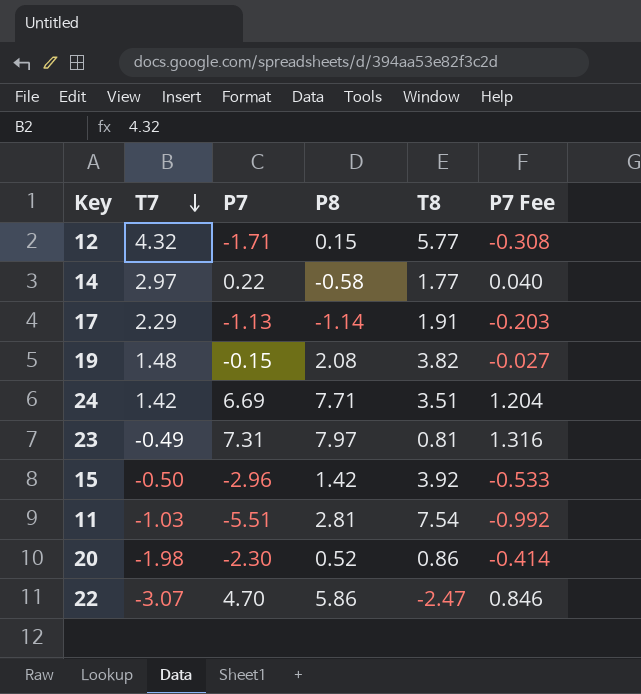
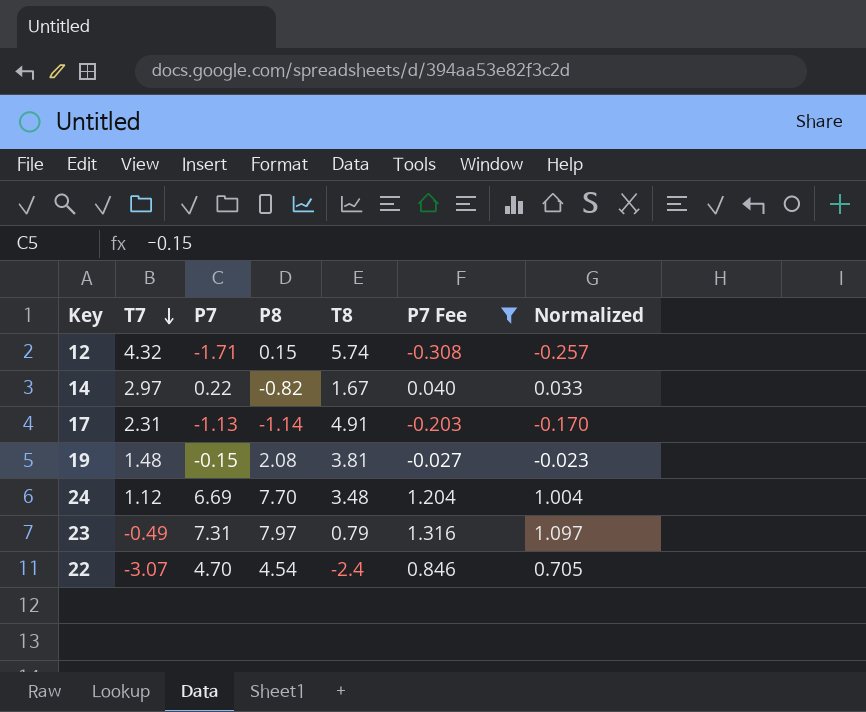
filter: none -> P7 Fee >= -0.308
column Normalized | formula: none -> [P7] * 0.15
12 | T8: 5.77 -> 5.74
14 | P8: -0.58 -> -0.82
14 | T8: 1.77 -> 1.67
17 | T7: 2.29 -> 2.31
17 | T8: 1.91 -> 4.91
19 | T8: 3.82 -> 3.81
24 | T7: 1.42 -> 1.12
24 | P8: 7.71 -> 7.70
24 | T8: 3.51 -> 3.48
23 | T8: 0.81 -> 0.79
22 | P8: 5.86 -> 4.54
22 | T8: -2.47 -> -2.4

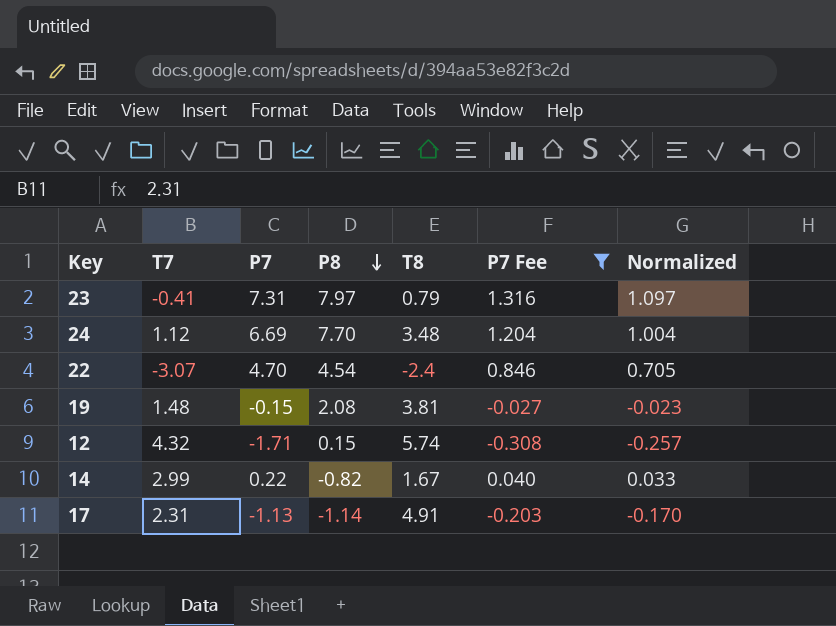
row order: T7 descending -> P8 descending
23 | T7: -0.49 -> -0.41
14 | T7: 2.97 -> 2.99

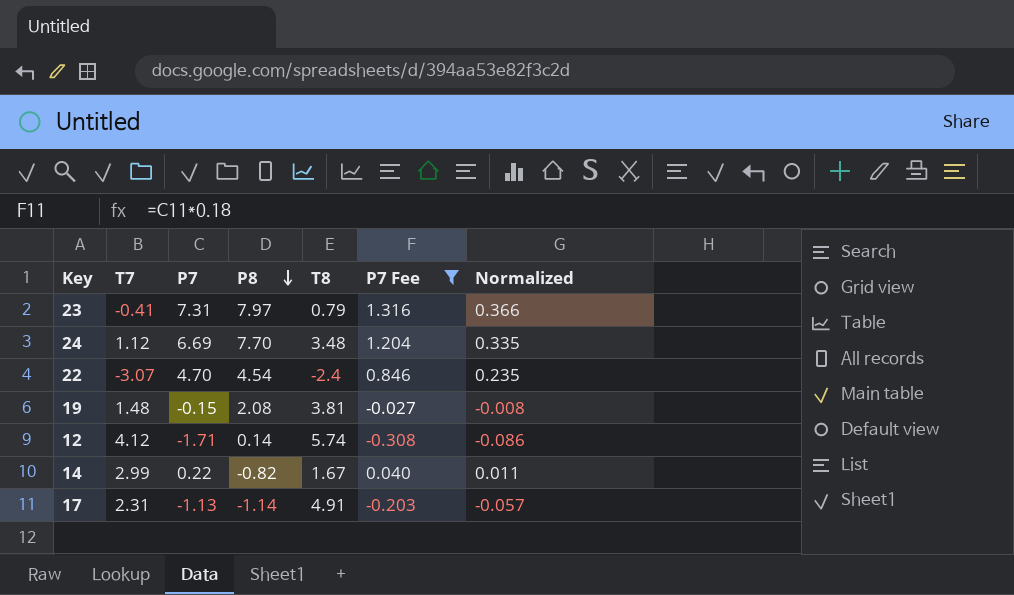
column Normalized | formula: [P7] * 0.15 -> [P7] * 0.05
12 | T7: 4.32 -> 4.12
12 | P8: 0.15 -> 0.14

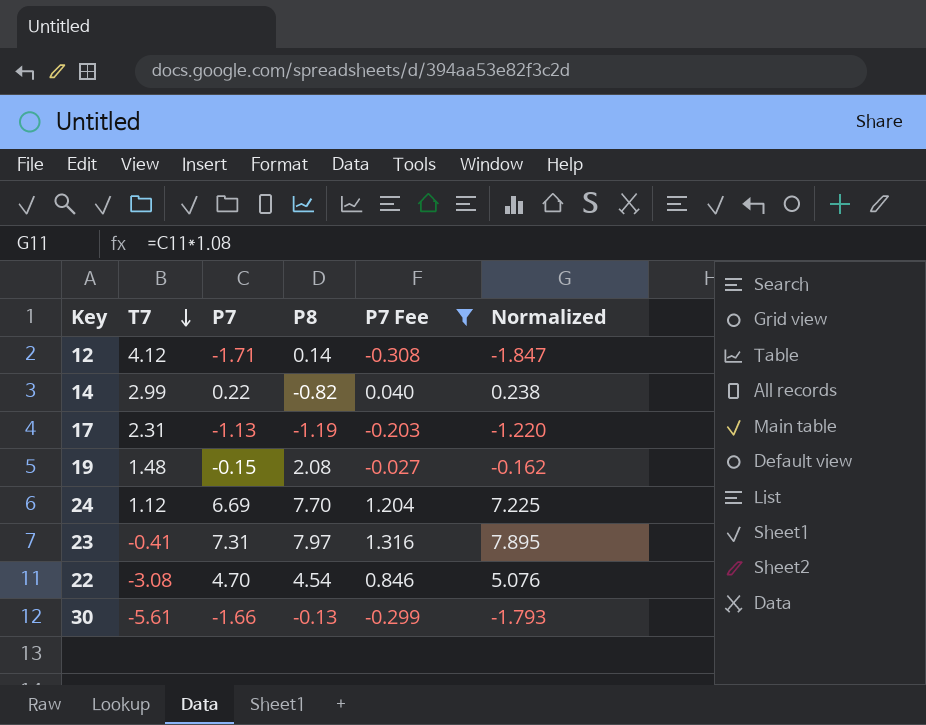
row order: P8 descending -> T7 descending
column T8 | position: 5 -> none
column Normalized | formula: [P7] * 0.05 -> [P7] * 1.08
17 | P8: -1.14 -> -1.19
22 | T7: -3.07 -> -3.08
row 30: none -> -5.61 | -1.66 | -0.13 | -0.299 | -1.793

